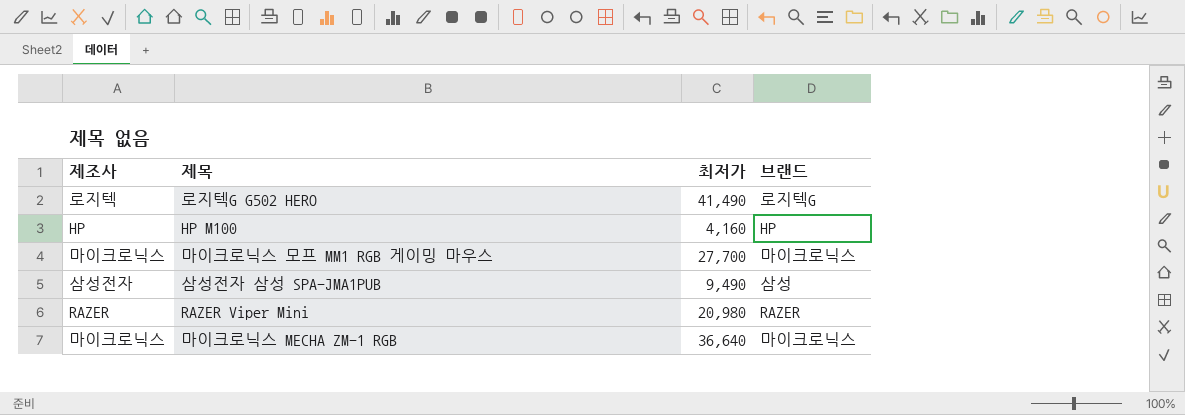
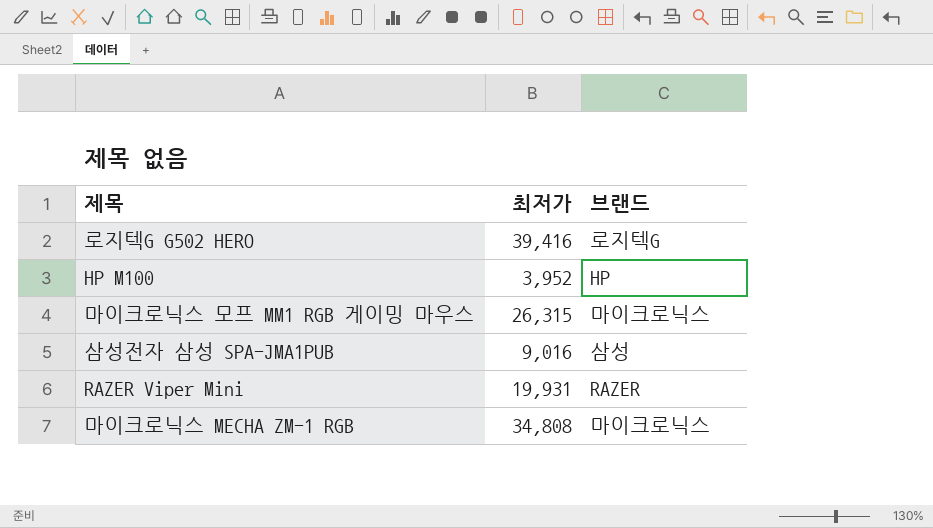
column 제조사 | position: 1 -> none
로지텍G G502 HERO | 최저가: 41,490 -> 39,416
HP M100 | 최저가: 4,160 -> 3,952
마이크로닉스 모프 MM1 RGB 게이밍 마우스 | 최저가: 27,700 -> 26,315
삼성전자 삼성 SPA-JMA1PUB | 최저가: 9,490 -> 9,016
RAZER Viper Mini | 최저가: 20,980 -> 19,931
마이크로닉스 MECHA ZM-1 RGB | 최저가: 36,640 -> 34,808

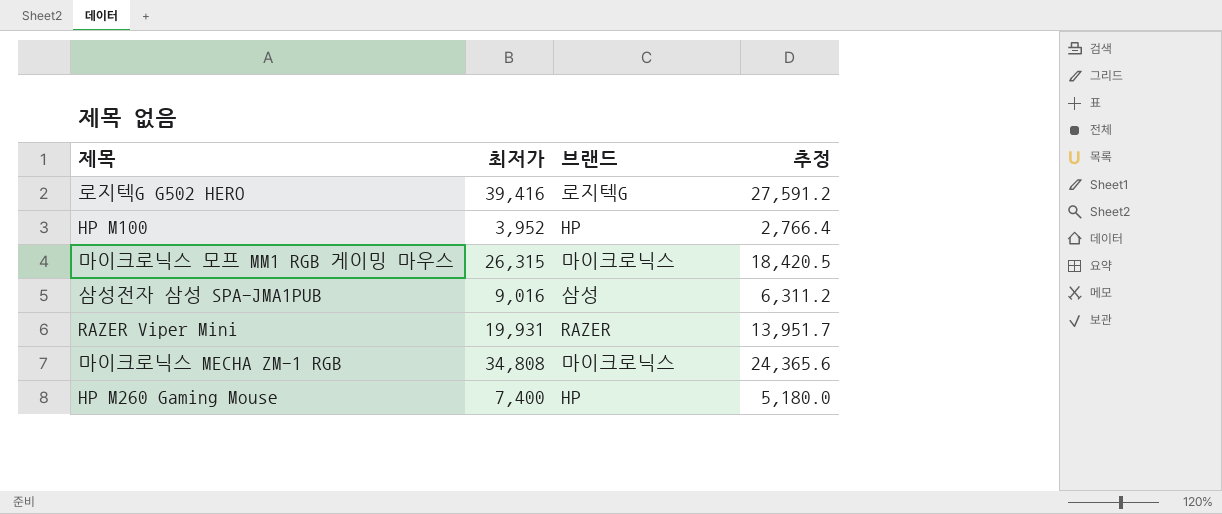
column 추정 | formula: none -> [최저가] * 0.7
row HP M260 Gaming Mouse: none -> 7,400 | HP | 5,180.0

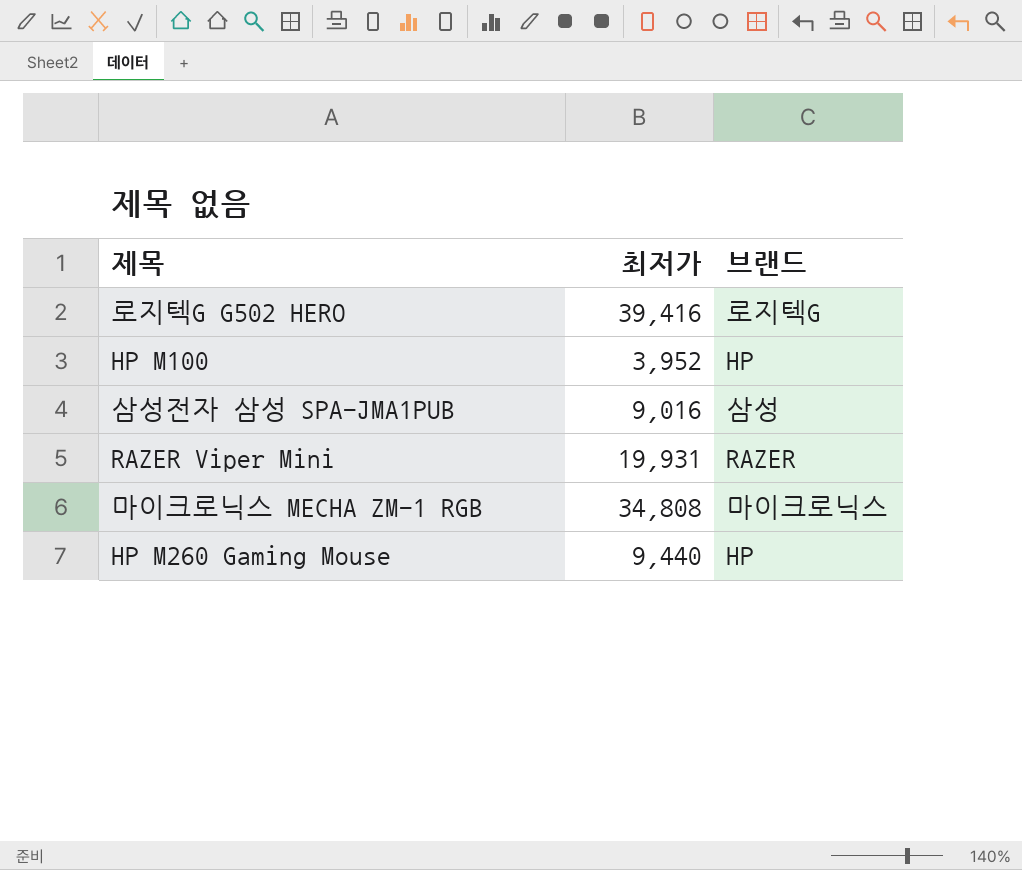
column 추정 | formula: [최저가] * 0.7 -> none
row 마이크로닉스 모프 MM1 RGB 게이밍 마우스: 26,315 | 마이크로닉스 | 18,420.5 -> none
HP M260 Gaming Mouse | 최저가: 7,400 -> 9,440

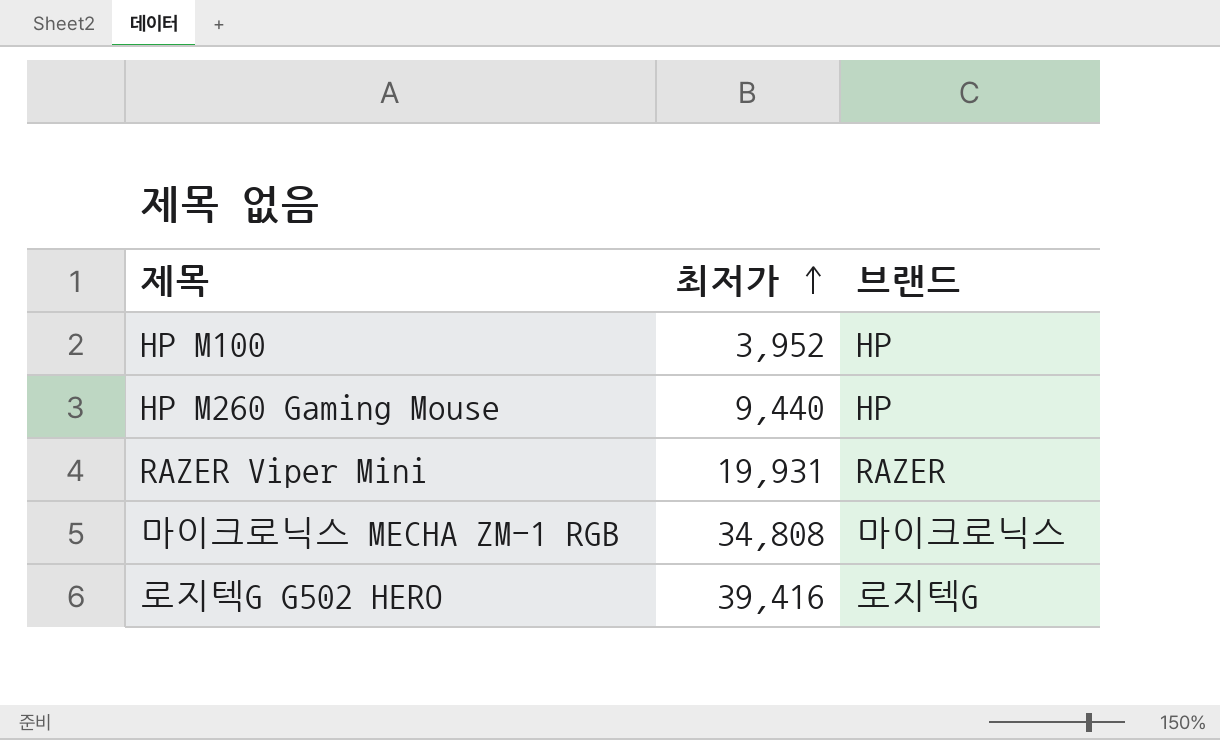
row order: none -> 최저가 ascending
row 삼성전자 삼성 SPA-JMA1PUB: 9,016 | 삼성 -> none

